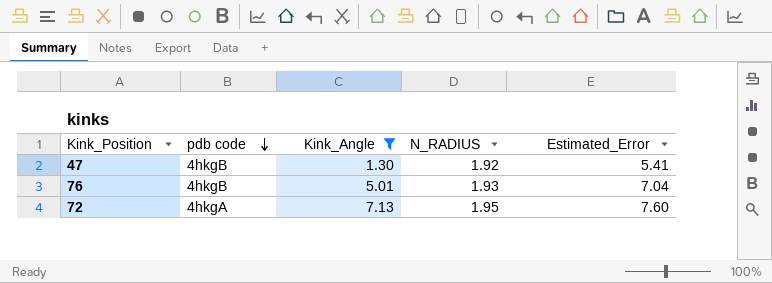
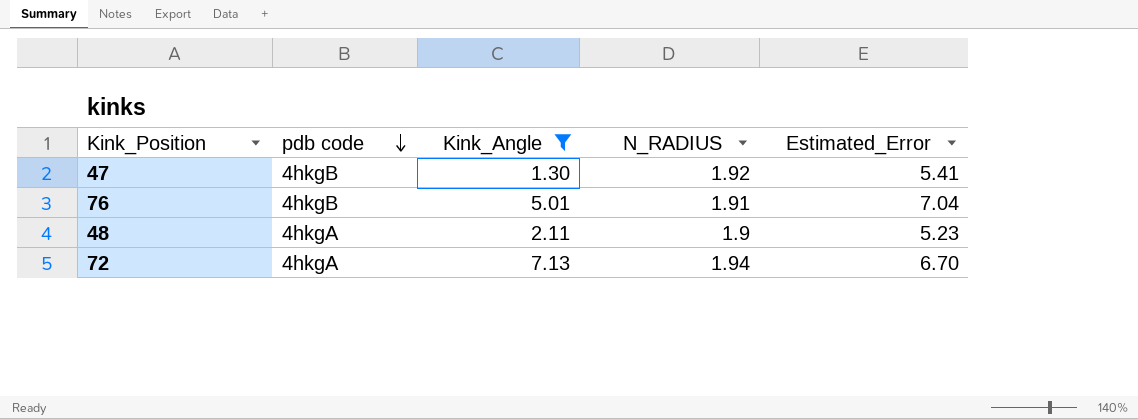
76 | N_RADIUS: 1.93 -> 1.91
row 48: none -> 4hkgA | 2.11 | 1.9 | 5.23
72 | N_RADIUS: 1.95 -> 1.94
72 | Estimated_Error: 7.60 -> 6.70

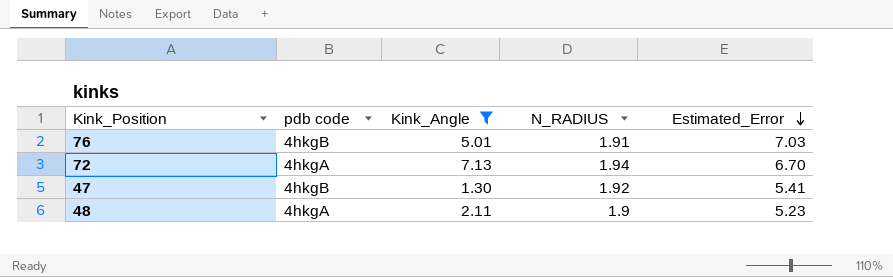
row order: pdb code descending -> Estimated_Error descending
76 | Estimated_Error: 7.04 -> 7.03

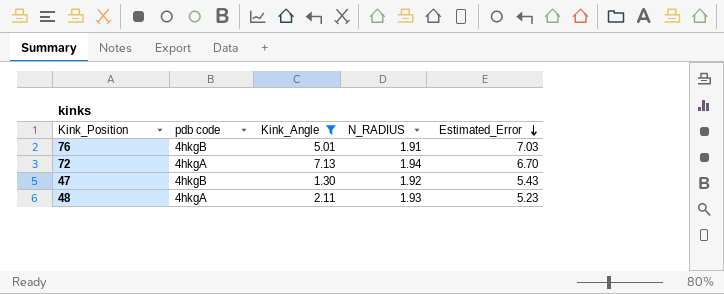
47 | Estimated_Error: 5.41 -> 5.43
48 | N_RADIUS: 1.9 -> 1.93

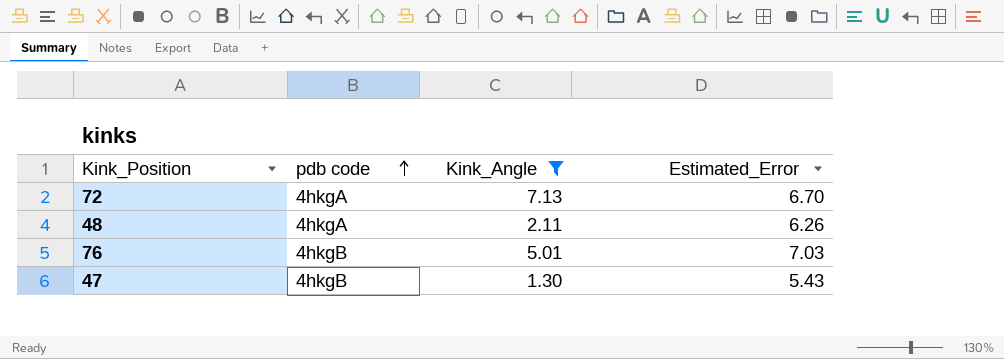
row order: Estimated_Error descending -> pdb code ascending
column N_RADIUS | position: 4 -> none
48 | Estimated_Error: 5.23 -> 6.26

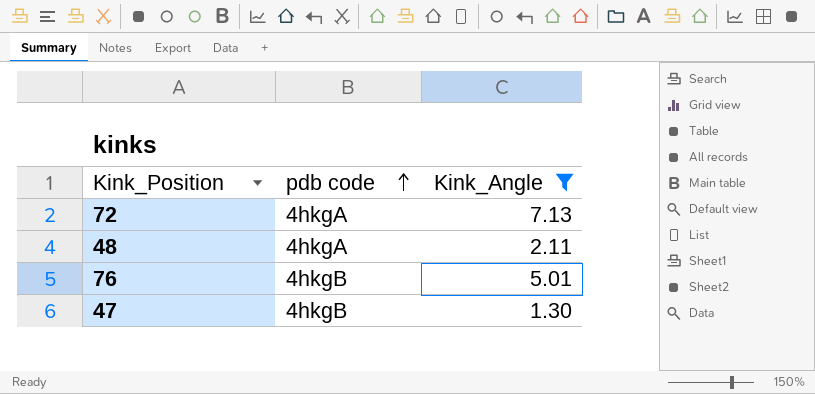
column Estimated_Error | position: 4 -> none

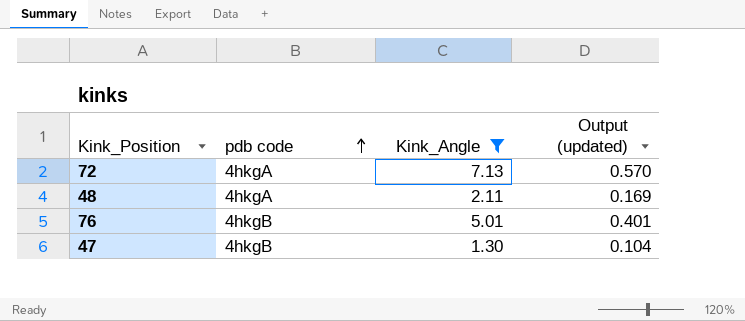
column Output (updated) | formula: none -> [Kink_Angle] * 0.08

